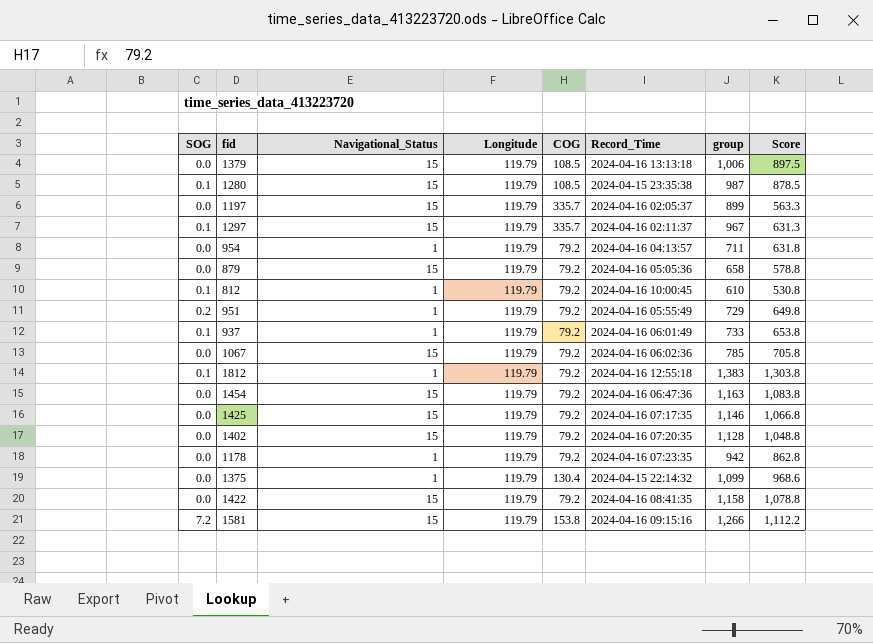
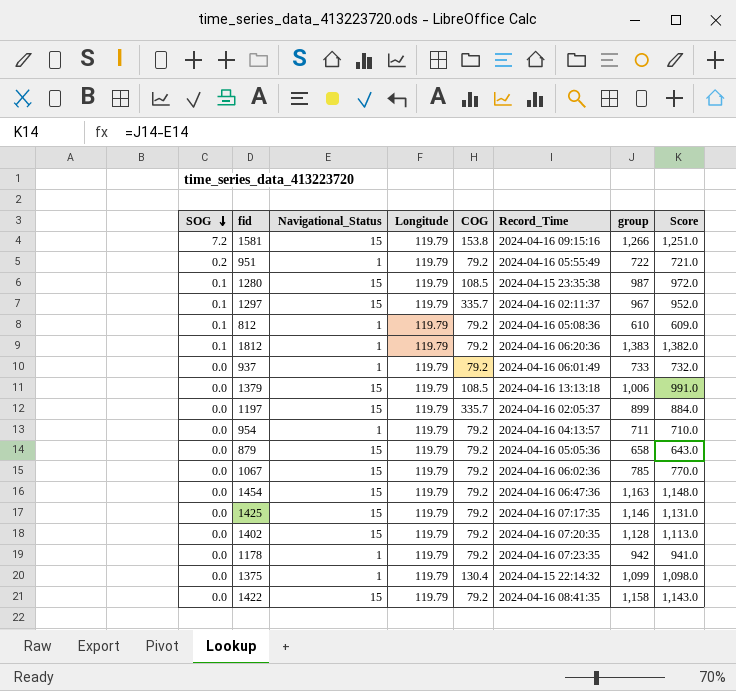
row order: none -> SOG descending
column Score | formula: [group] - [COG] -> [group] - [Navigational_Status]
951 | group: 729 -> 722
812 | Record_Time: 2024-04-16 10:00:45 -> 2024-04-16 05:08:36
1812 | Record_Time: 2024-04-16 12:55:18 -> 2024-04-16 06:20:36
937 | SOG: 0.1 -> 0.0

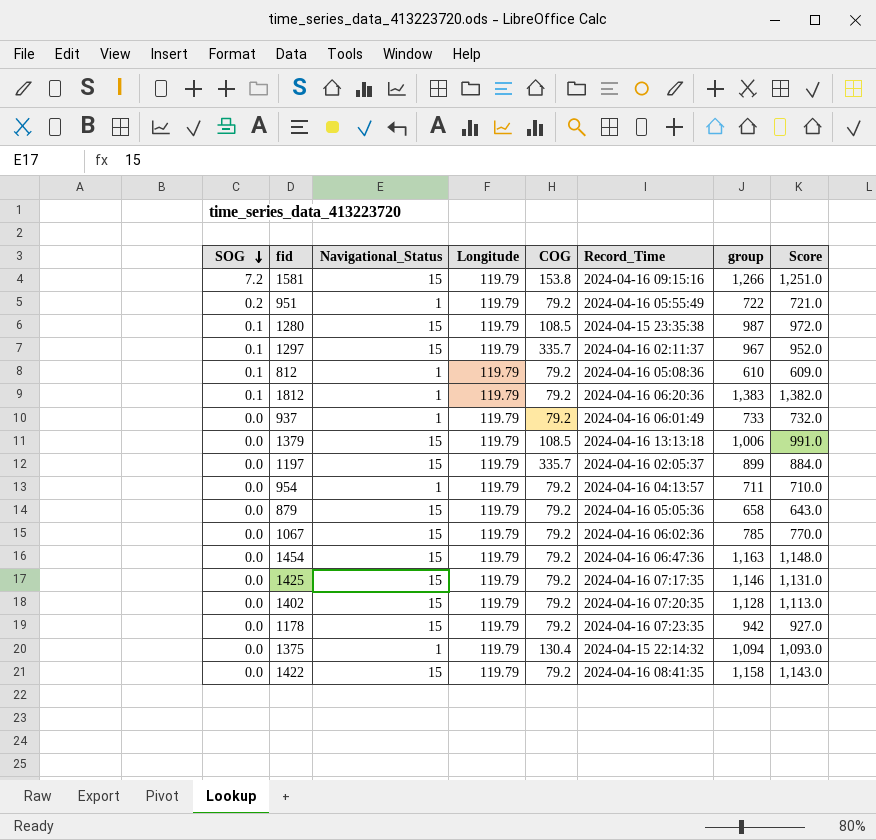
1178 | Navigational_Status: 1 -> 15
1178 | Score: 941.0 -> 927.0
1375 | group: 1,099 -> 1,094
1375 | Score: 1,098.0 -> 1,093.0

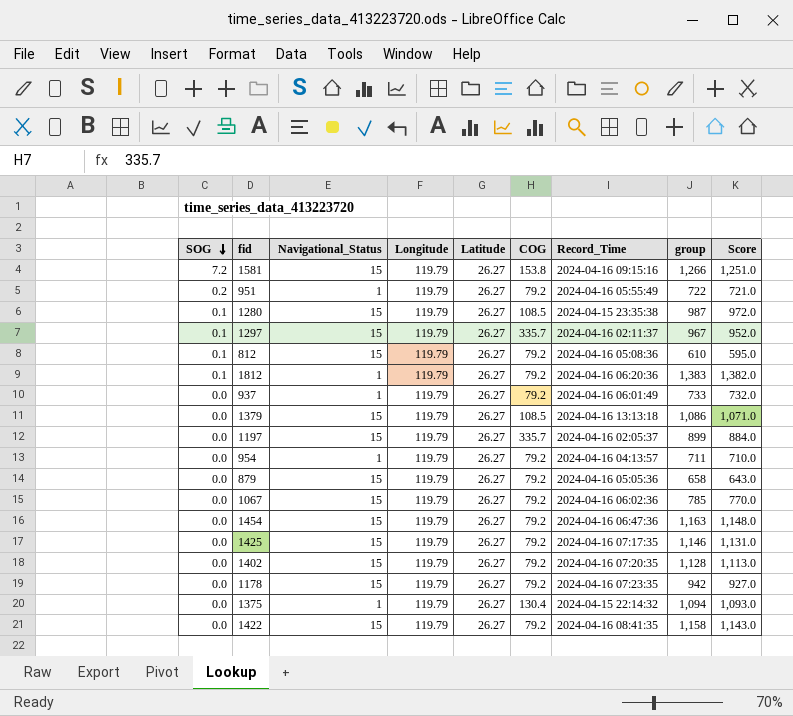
column Latitude | position: none -> 5
812 | Navigational_Status: 1 -> 15
812 | Score: 609.0 -> 595.0
1379 | group: 1,006 -> 1,086
1379 | Score: 991.0 -> 1,071.0

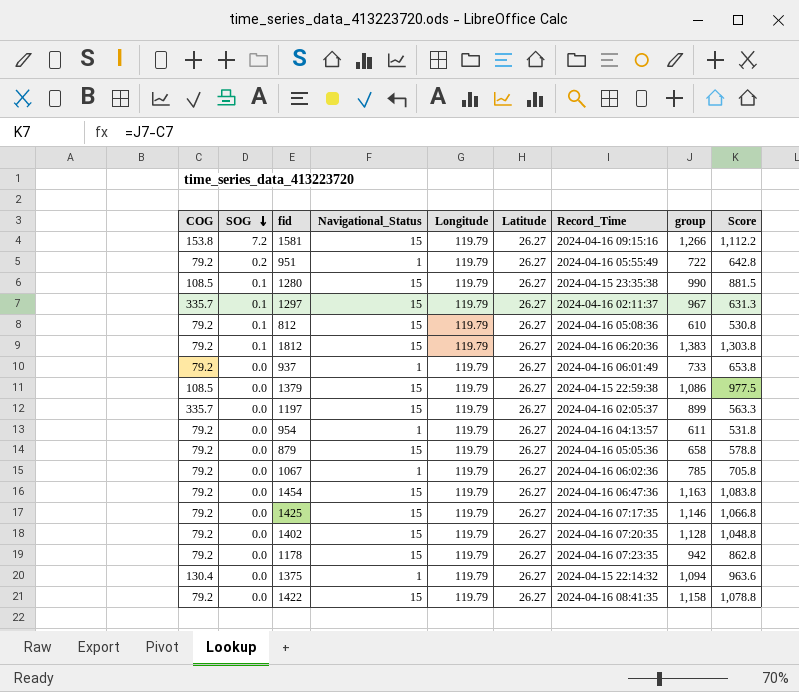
column COG | position: 6 -> 1
column Score | formula: [group] - [Navigational_Status] -> [group] - [COG]
1280 | group: 987 -> 990
1812 | Navigational_Status: 1 -> 15
1379 | Record_Time: 2024-04-16 13:13:18 -> 2024-04-15 22:59:38
954 | group: 711 -> 611
1067 | Navigational_Status: 15 -> 1

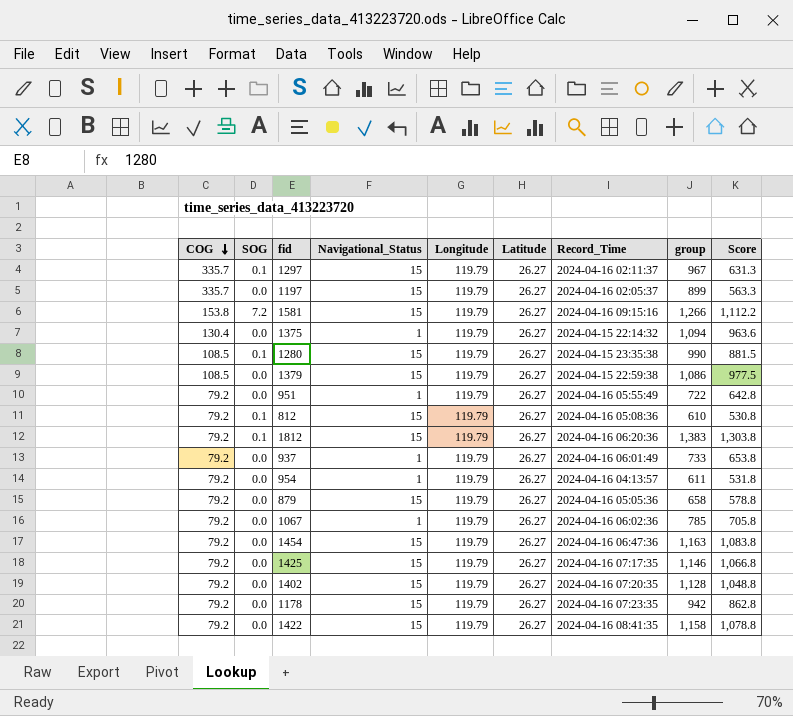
row order: SOG descending -> COG descending
951 | SOG: 0.2 -> 0.0

